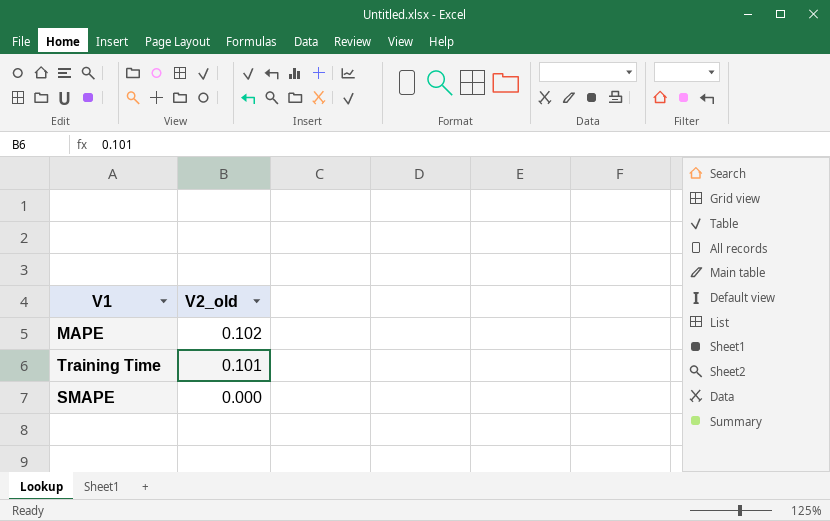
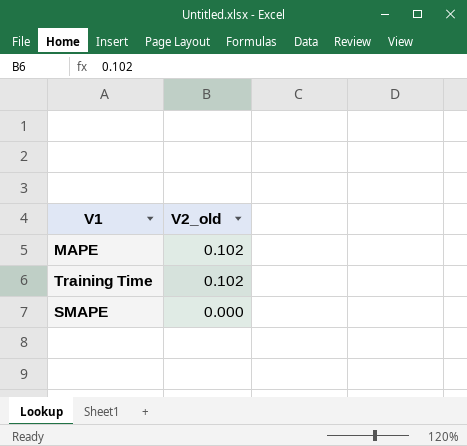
Training Time | V2_old: 0.101 -> 0.102

